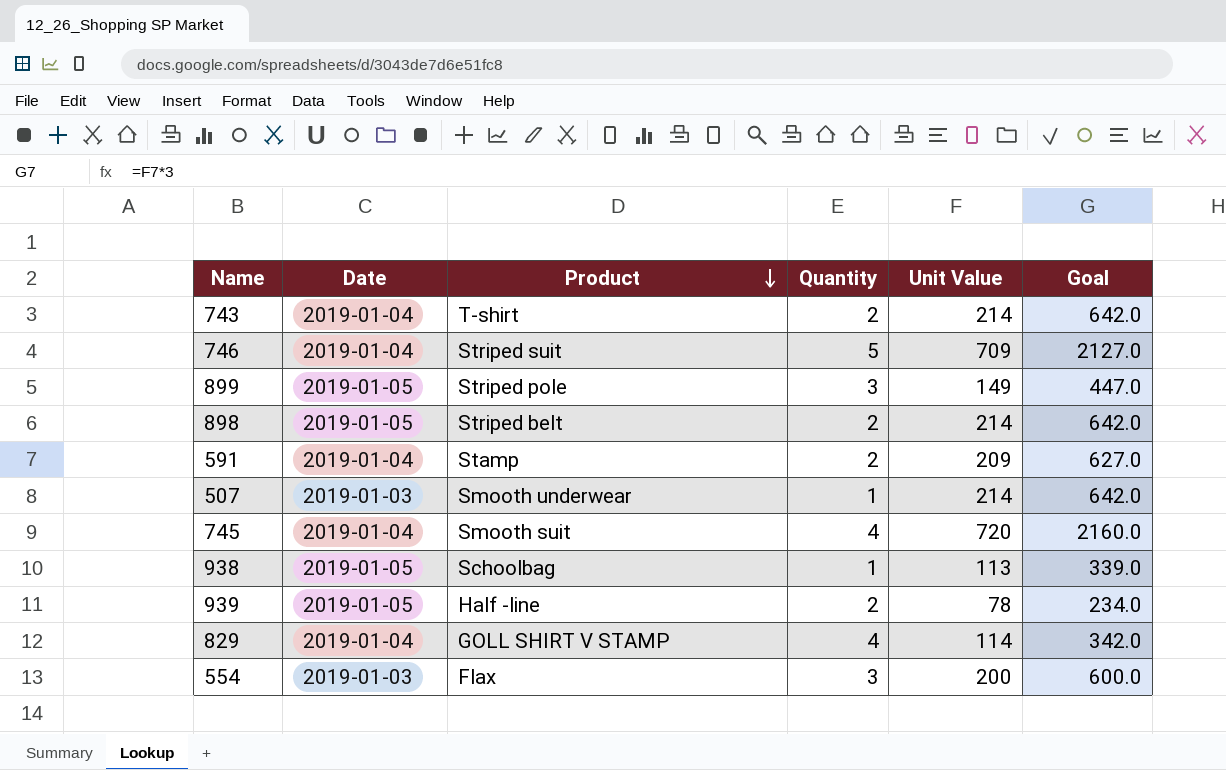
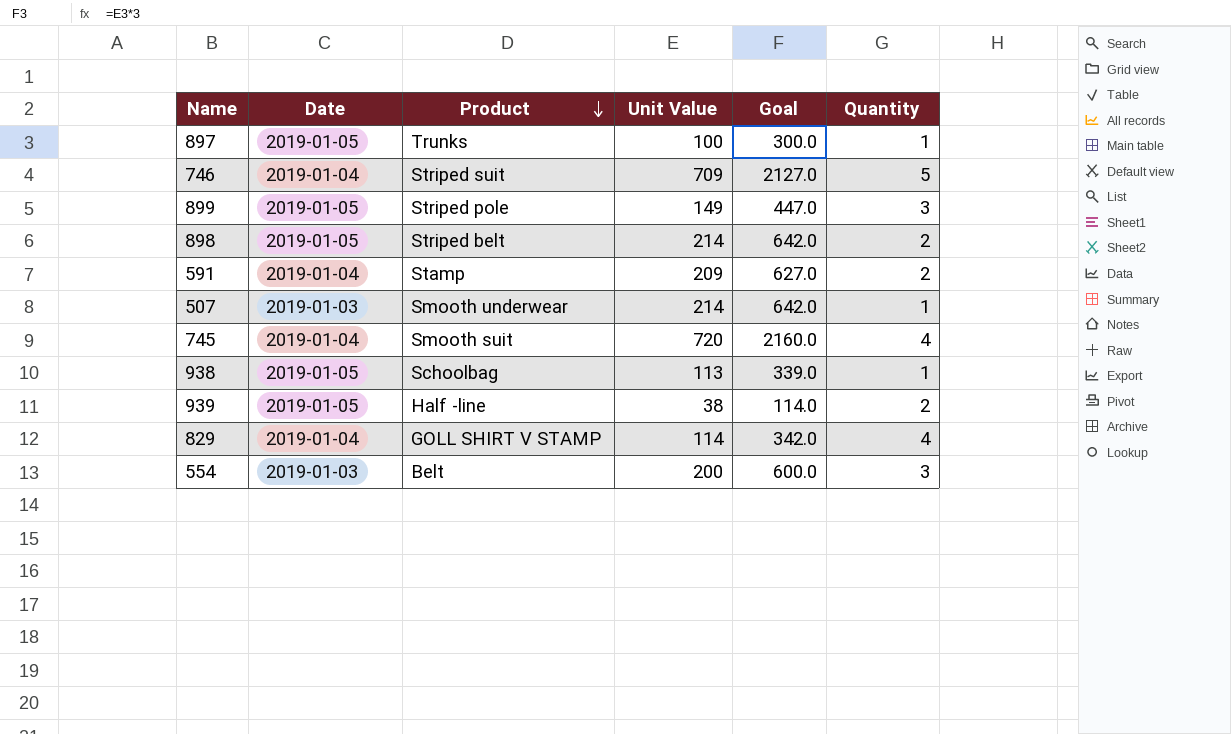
column Quantity | position: 4 -> 6
row 743: 2019-01-04 | T-shirt | 2 | 214 | 642.0 -> none
row 897: none -> 2019-01-05 | Trunks | 100 | 300.0 | 1
939 | Unit Value: 78 -> 38
939 | Goal: 234.0 -> 114.0
554 | Product: Flax -> Belt

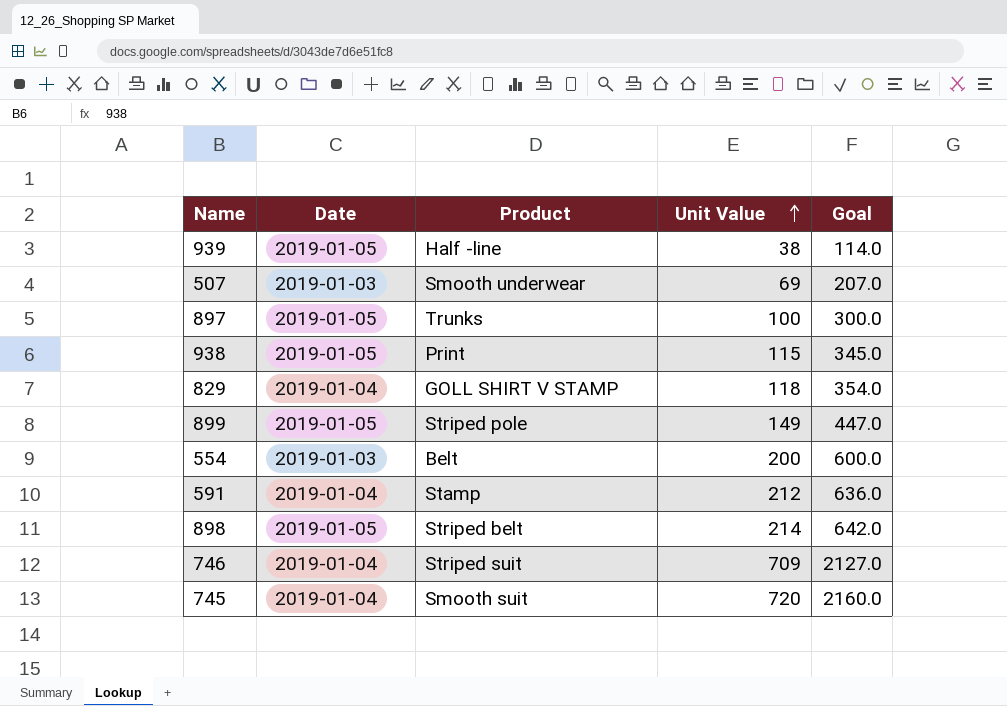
row order: Product descending -> Unit Value ascending
column Quantity | position: 6 -> none
507 | Unit Value: 214 -> 69
507 | Goal: 642.0 -> 207.0
938 | Product: Schoolbag -> Print
938 | Unit Value: 113 -> 115
938 | Goal: 339.0 -> 345.0
829 | Unit Value: 114 -> 118
829 | Goal: 342.0 -> 354.0
591 | Unit Value: 209 -> 212
591 | Goal: 627.0 -> 636.0

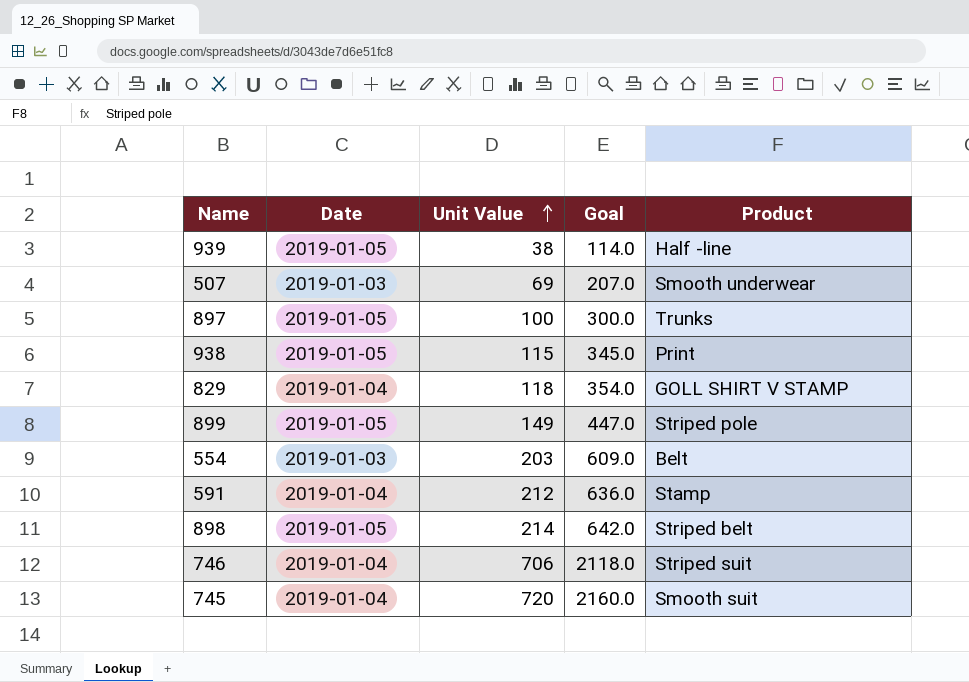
column Product | position: 3 -> 5
554 | Unit Value: 200 -> 203
554 | Goal: 600.0 -> 609.0
746 | Unit Value: 709 -> 706
746 | Goal: 2127.0 -> 2118.0

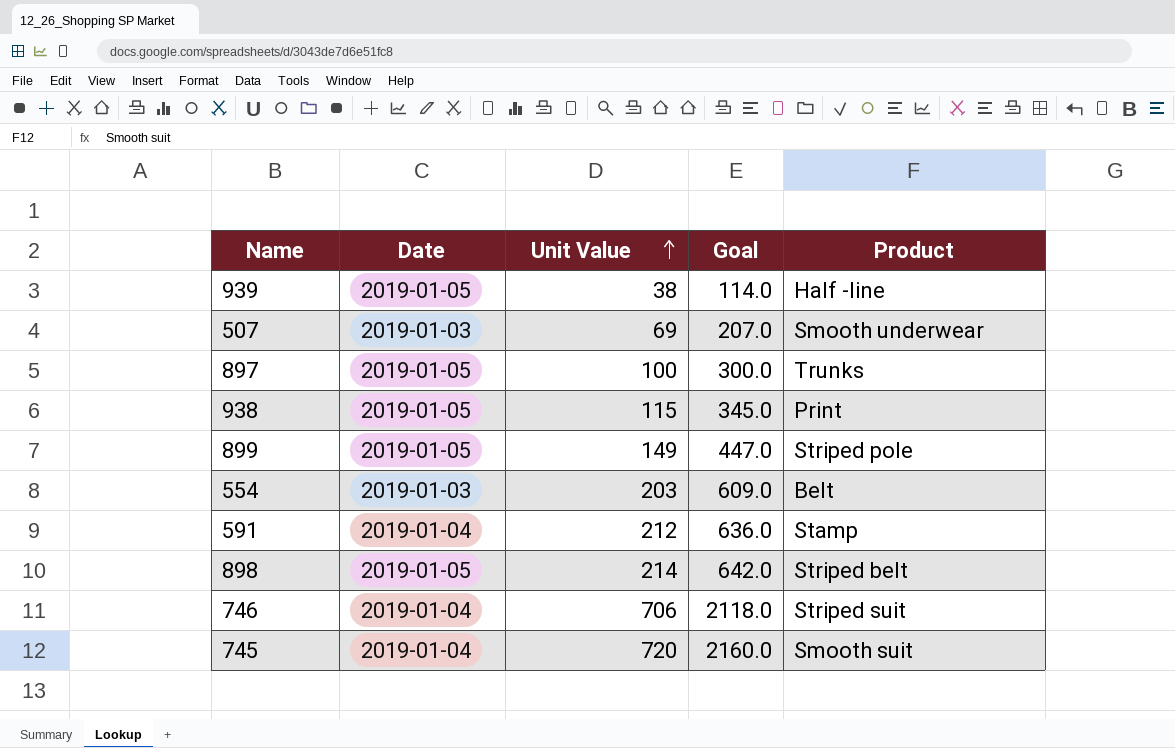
row 829: 2019-01-04 | 118 | 354.0 | GOLL SHIRT V STAMP -> none

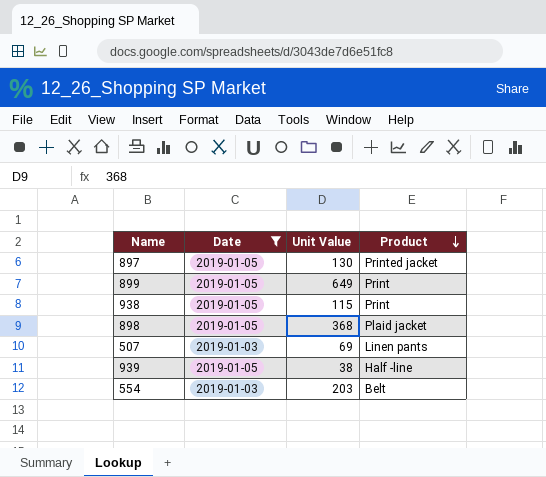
filter: none -> Date != 2019-01-04
row order: Unit Value ascending -> Product descending
column Goal | formula: [Unit Value] * 3 -> none
897 | Unit Value: 100 -> 130
897 | Product: Trunks -> Printed jacket
899 | Unit Value: 149 -> 649
899 | Product: Striped pole -> Print
898 | Unit Value: 214 -> 368
898 | Product: Striped belt -> Plaid jacket
507 | Product: Smooth underwear -> Linen pants

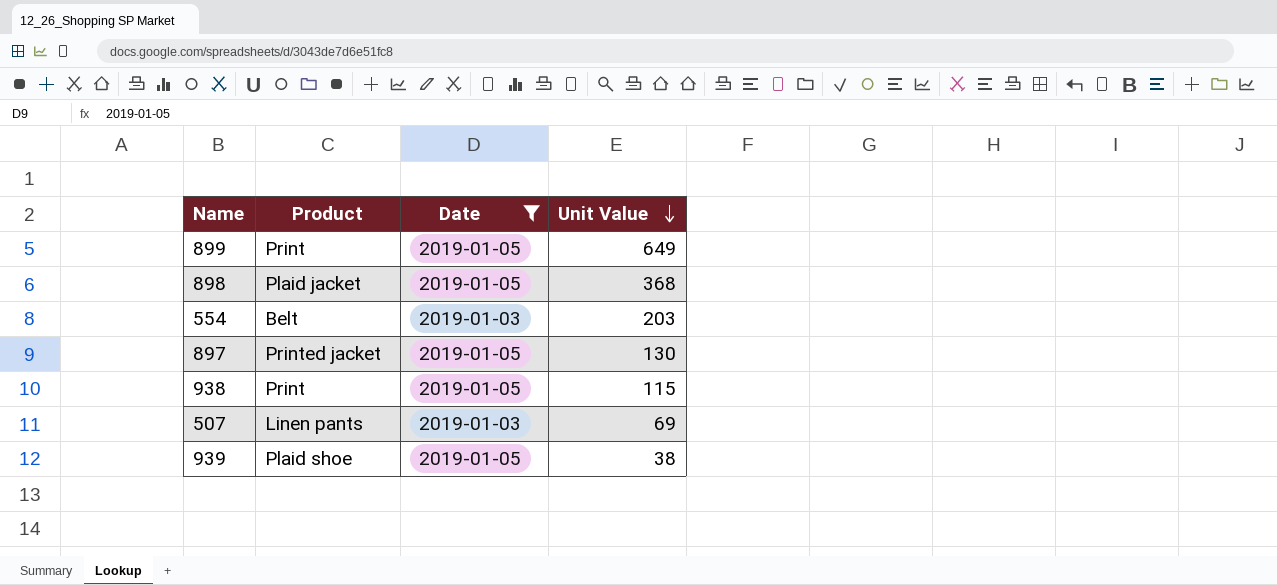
row order: Product descending -> Unit Value descending
column Product | position: 4 -> 2
939 | Product: Half -line -> Plaid shoe

